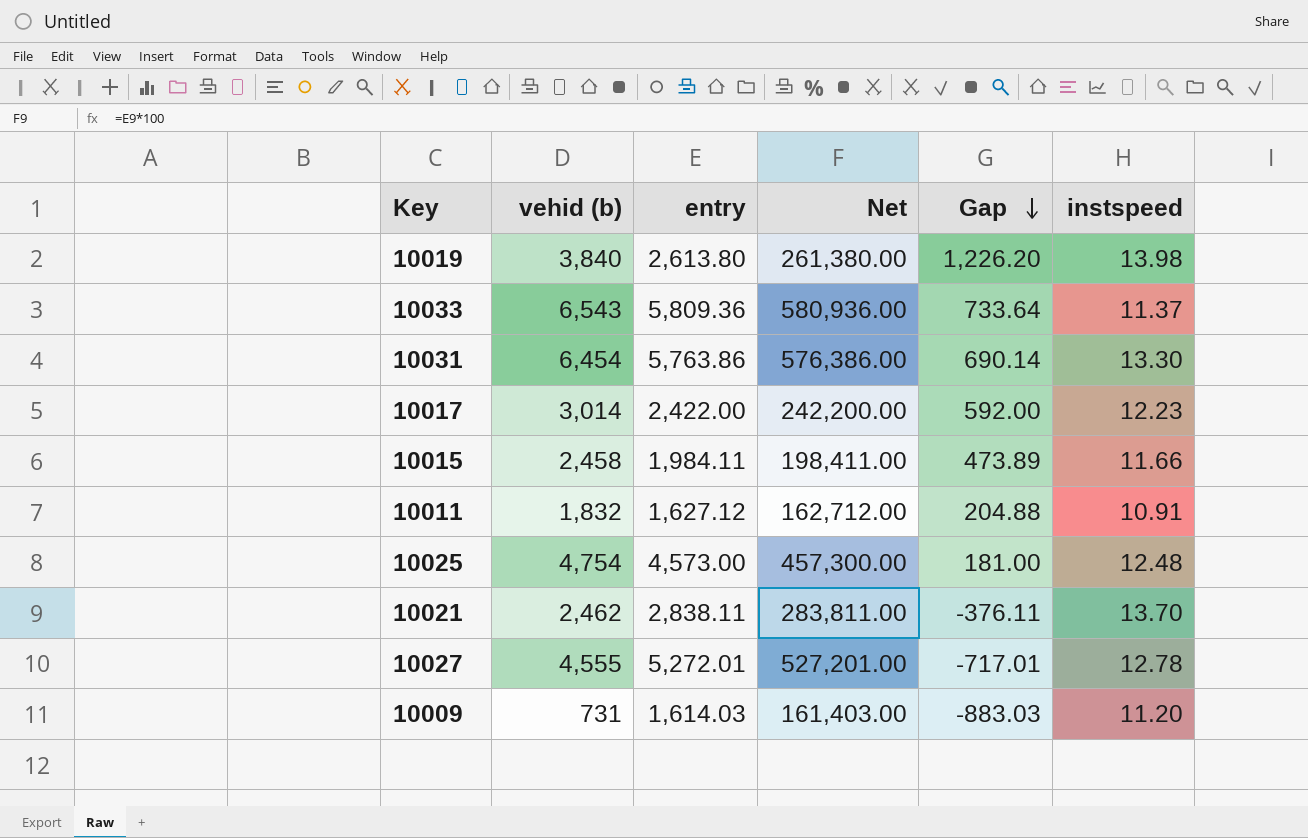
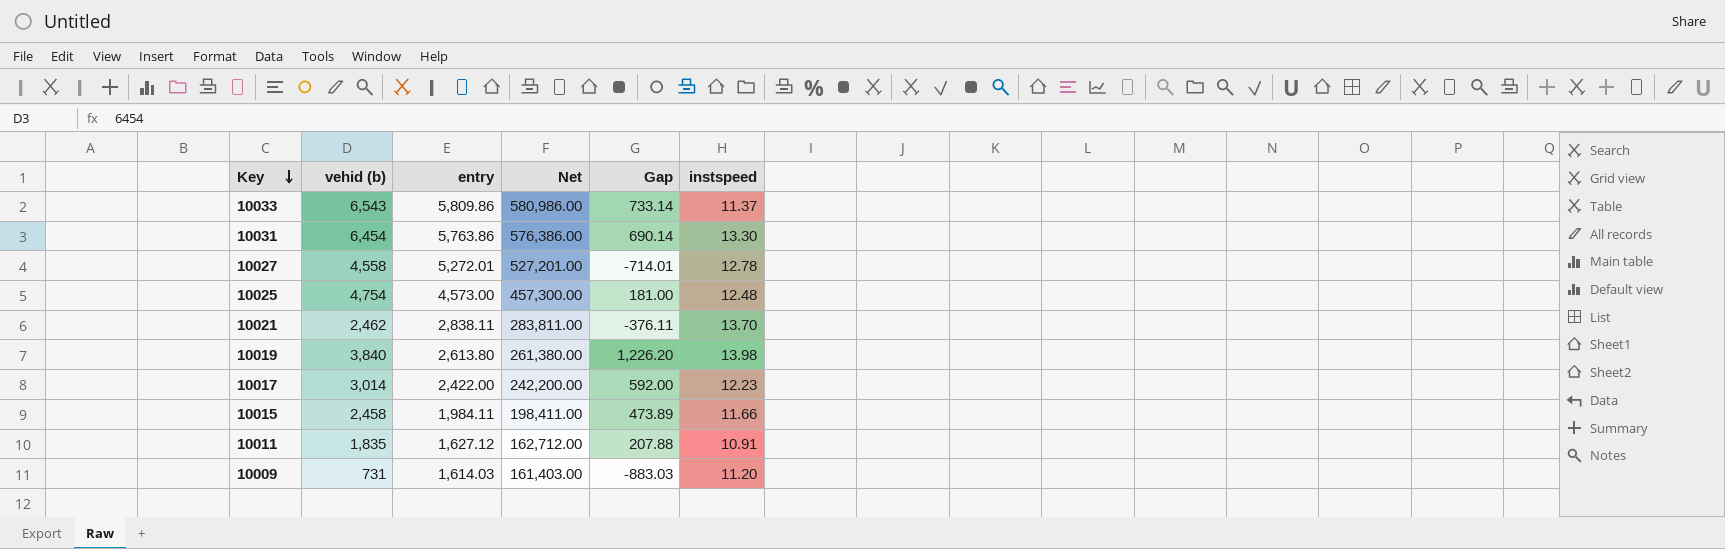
row order: Gap descending -> Key descending
10033 | entry: 5,809.36 -> 5,809.86
10033 | Net: 580,936.00 -> 580,986.00
10033 | Gap: 733.64 -> 733.14
10027 | vehid (b): 4,555 -> 4,558
10027 | Gap: -717.01 -> -714.01
10011 | vehid (b): 1,832 -> 1,835
10011 | Gap: 204.88 -> 207.88

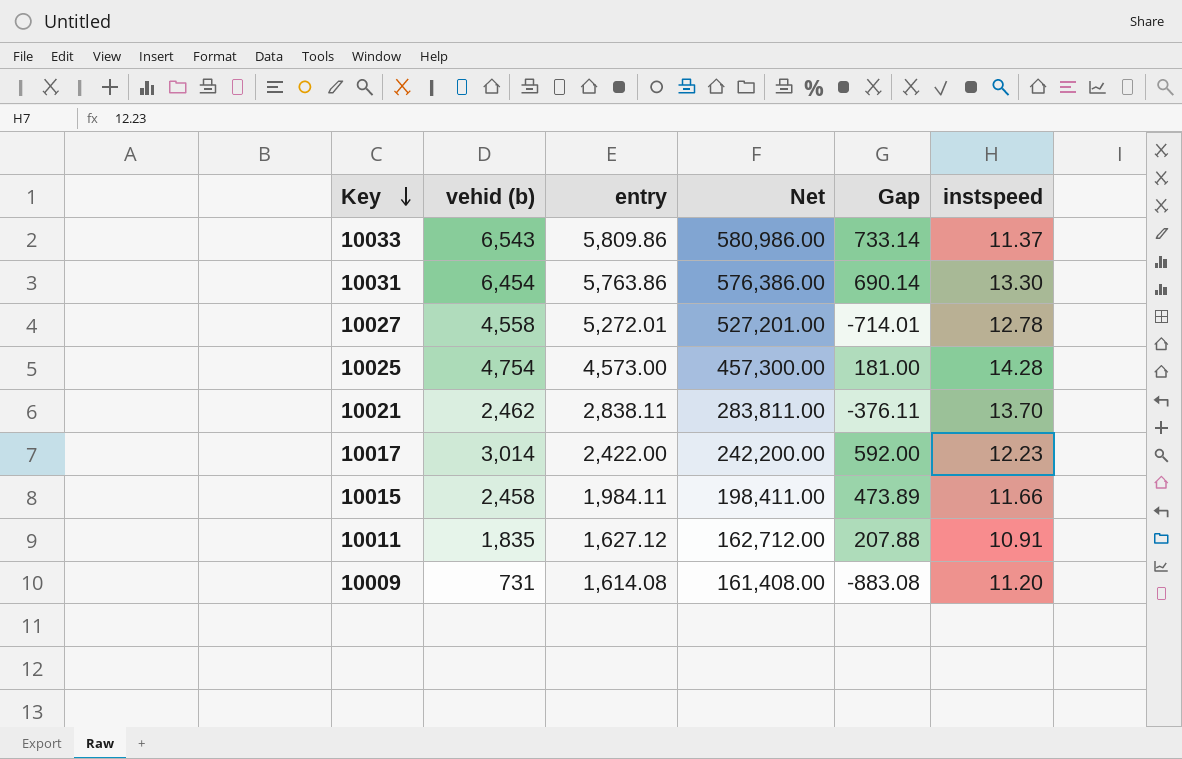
row 10019: 3,840 | 2,613.80 | 261,380.00 | 1,226.20 | 13.98 -> none
10025 | instspeed: 12.48 -> 14.28
10009 | entry: 1,614.03 -> 1,614.08
10009 | Net: 161,403.00 -> 161,408.00
10009 | Gap: -883.03 -> -883.08

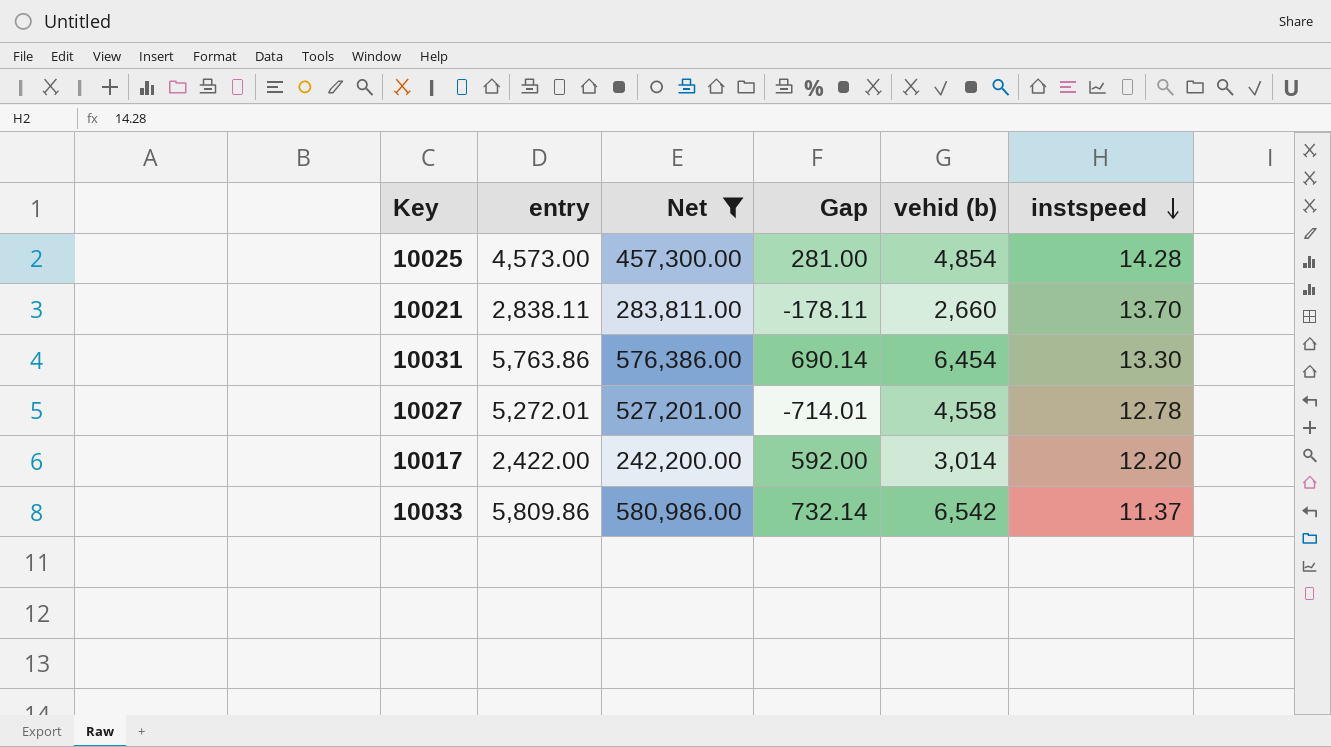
filter: none -> Net >= 242,200.00
row order: Key descending -> instspeed descending
column vehid (b) | position: 2 -> 5
10025 | Gap: 181.00 -> 281.00
10025 | vehid (b): 4,754 -> 4,854
10021 | Gap: -376.11 -> -178.11
10021 | vehid (b): 2,462 -> 2,660
10017 | instspeed: 12.23 -> 12.20
10033 | Gap: 733.14 -> 732.14
10033 | vehid (b): 6,543 -> 6,542

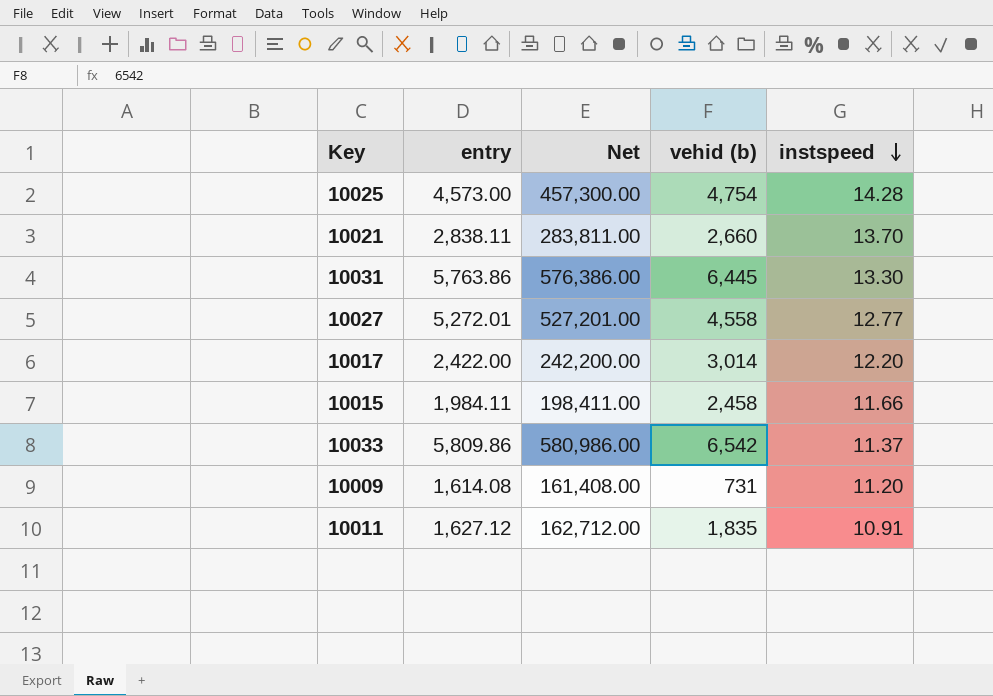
filter: Net >= 242,200.00 -> none
column Gap | formula: [vehid (b)] - [entry] -> none
10025 | vehid (b): 4,854 -> 4,754
10031 | vehid (b): 6,454 -> 6,445
10027 | instspeed: 12.78 -> 12.77

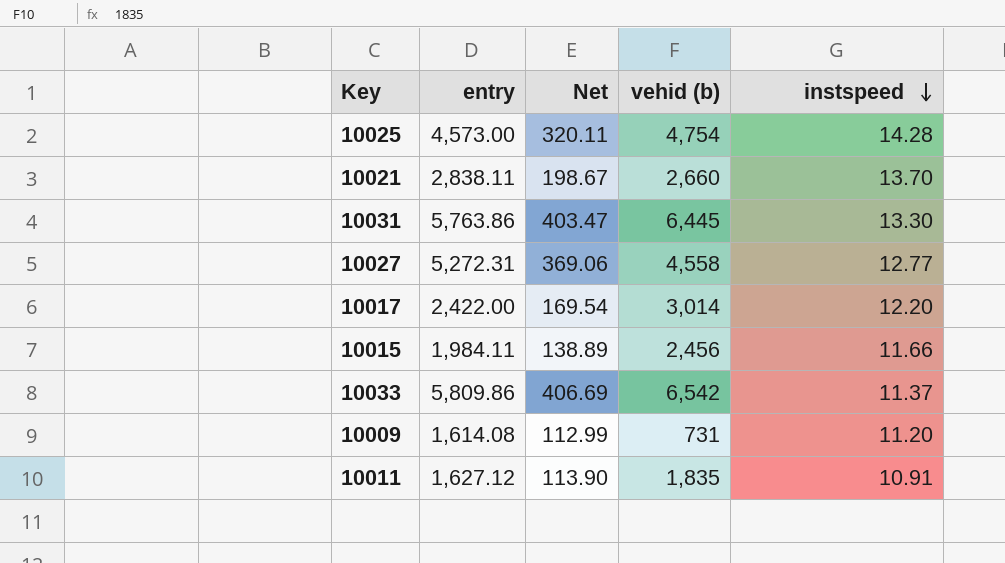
column Net | formula: [entry] * 100 -> [entry] * 0.07
10027 | entry: 5,272.01 -> 5,272.31
10015 | vehid (b): 2,458 -> 2,456

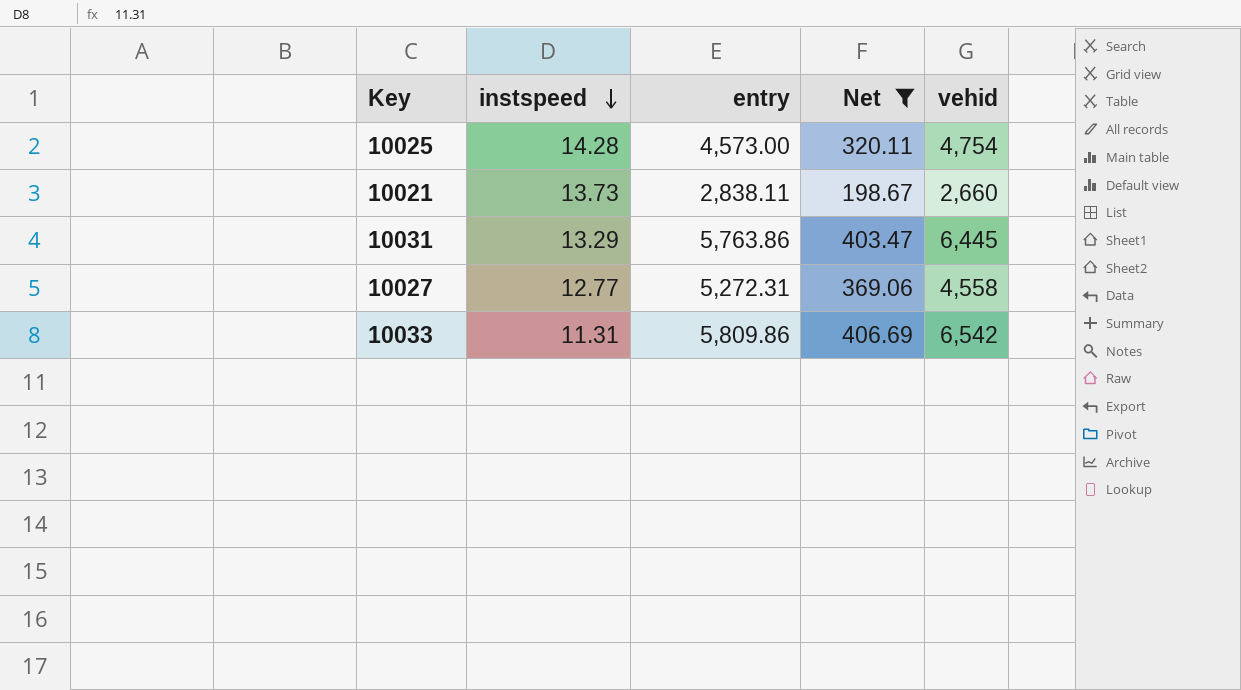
filter: none -> Net >= 198.67
column instspeed | position: 5 -> 2
column name: vehid (b) -> vehid
10021 | instspeed: 13.70 -> 13.73
10031 | instspeed: 13.30 -> 13.29
10033 | instspeed: 11.37 -> 11.31

